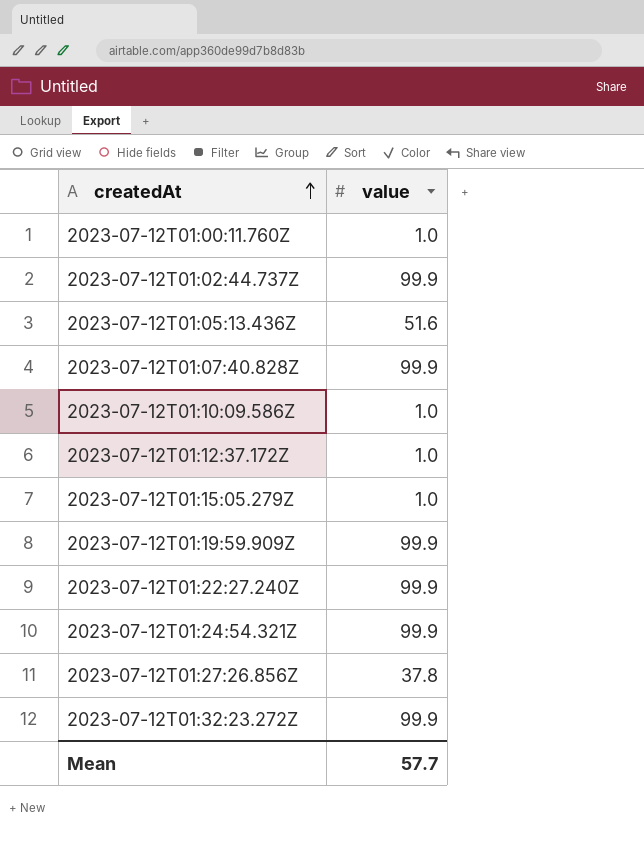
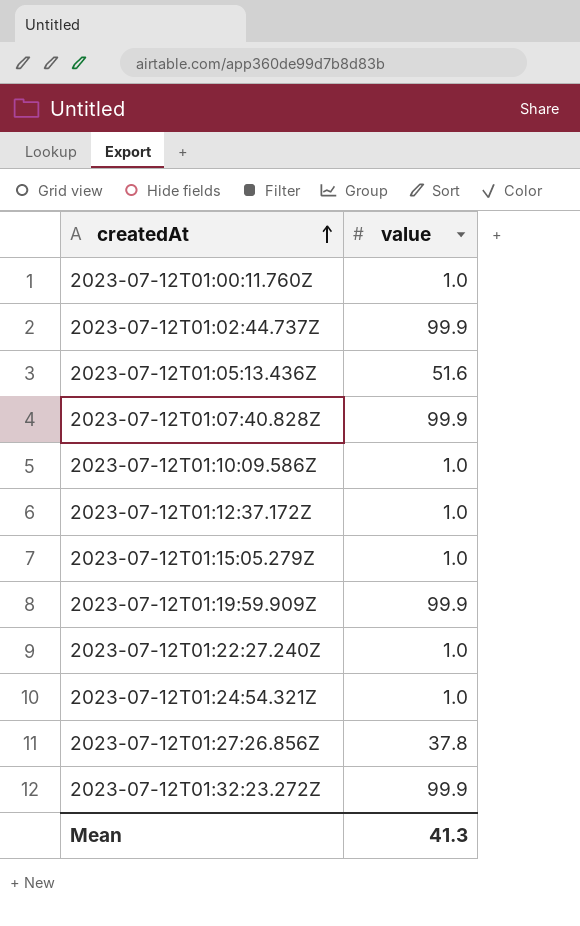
2023-07-12T01:22:27.240Z | value: 99.9 -> 1.0
2023-07-12T01:24:54.321Z | value: 99.9 -> 1.0
Mean | value: 57.7 -> 41.3

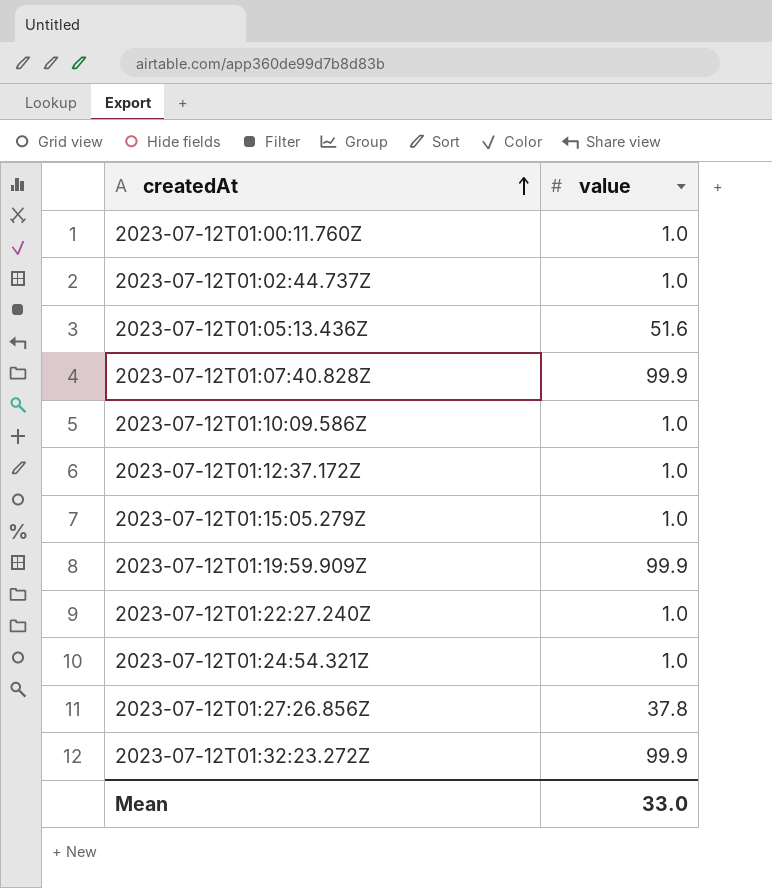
2023-07-12T01:02:44.737Z | value: 99.9 -> 1.0
Mean | value: 41.3 -> 33.0

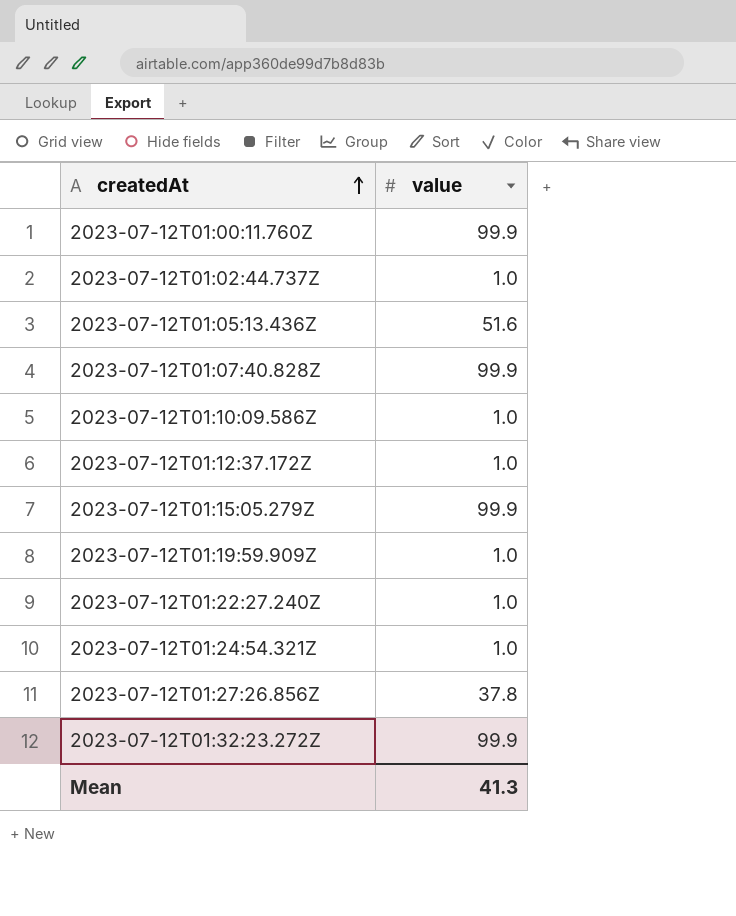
2023-07-12T01:00:11.760Z | value: 1.0 -> 99.9
2023-07-12T01:15:05.279Z | value: 1.0 -> 99.9
2023-07-12T01:19:59.909Z | value: 99.9 -> 1.0
Mean | value: 33.0 -> 41.3

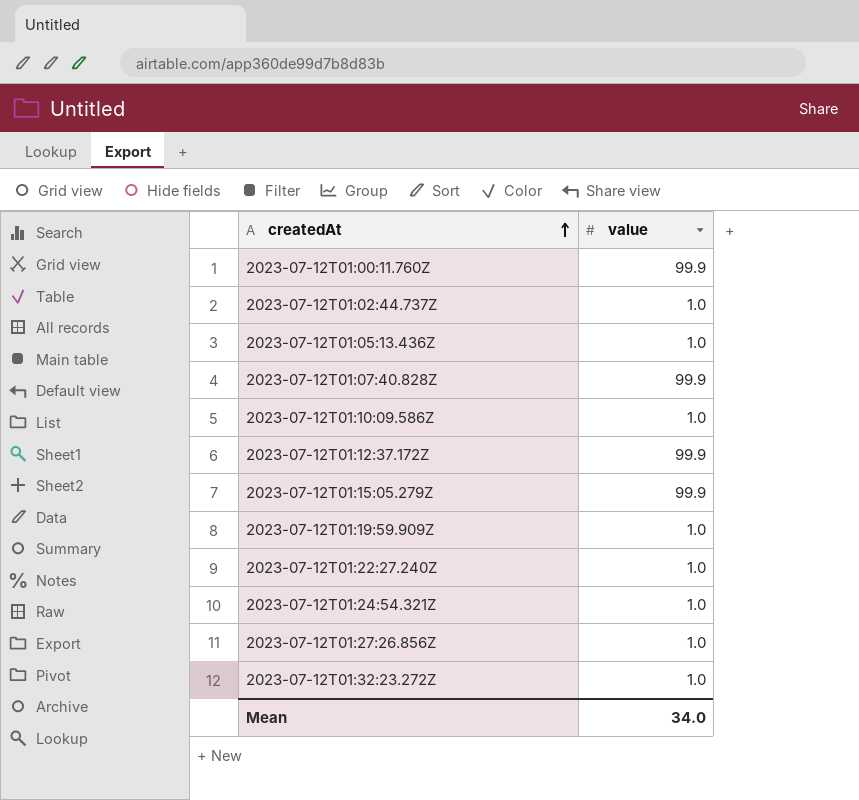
2023-07-12T01:05:13.436Z | value: 51.6 -> 1.0
2023-07-12T01:12:37.172Z | value: 1.0 -> 99.9
2023-07-12T01:27:26.856Z | value: 37.8 -> 1.0
2023-07-12T01:32:23.272Z | value: 99.9 -> 1.0
Mean | value: 41.3 -> 34.0

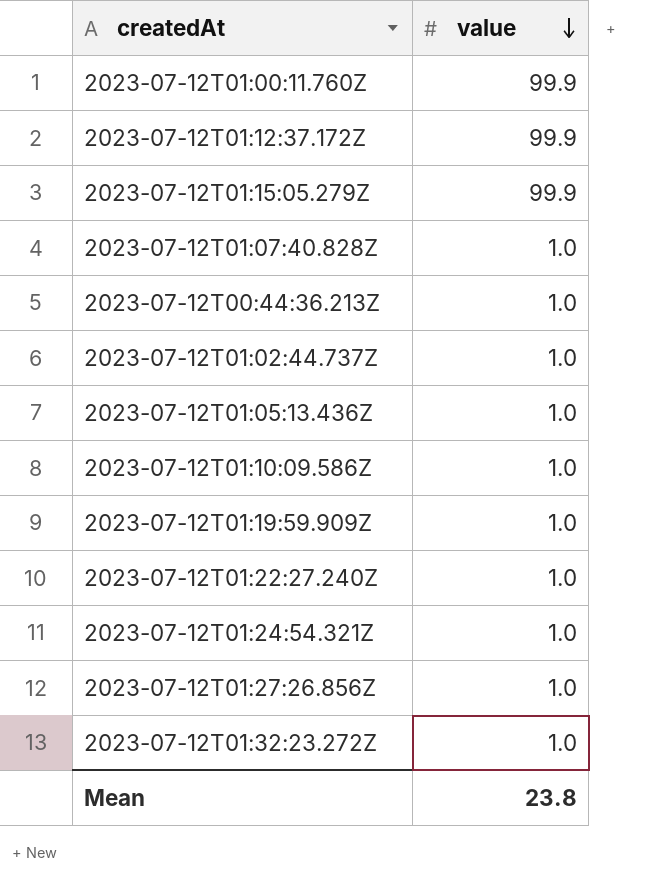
row order: createdAt ascending -> value descending
2023-07-12T01:07:40.828Z | value: 99.9 -> 1.0
row 2023-07-12T00:44:36.213Z: none -> 1.0
Mean | value: 34.0 -> 23.8

